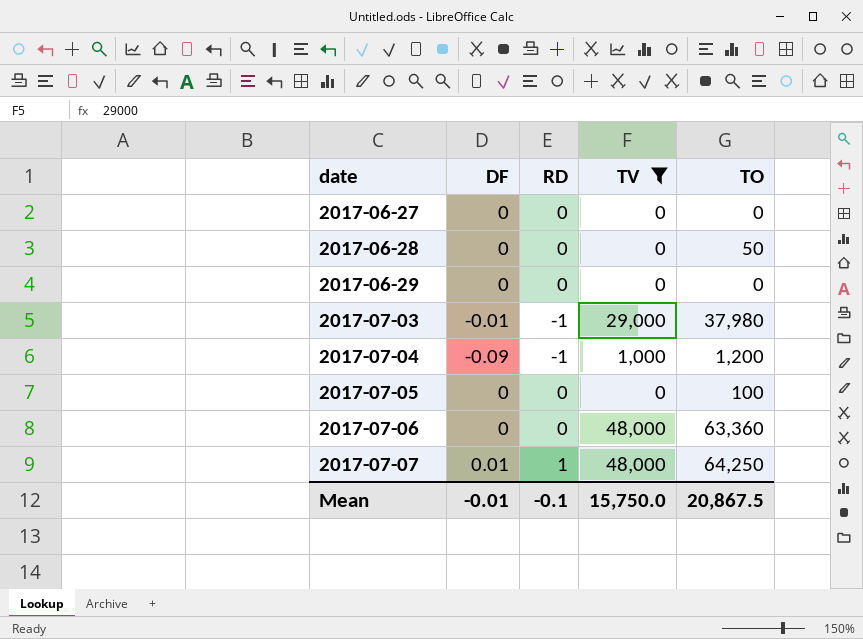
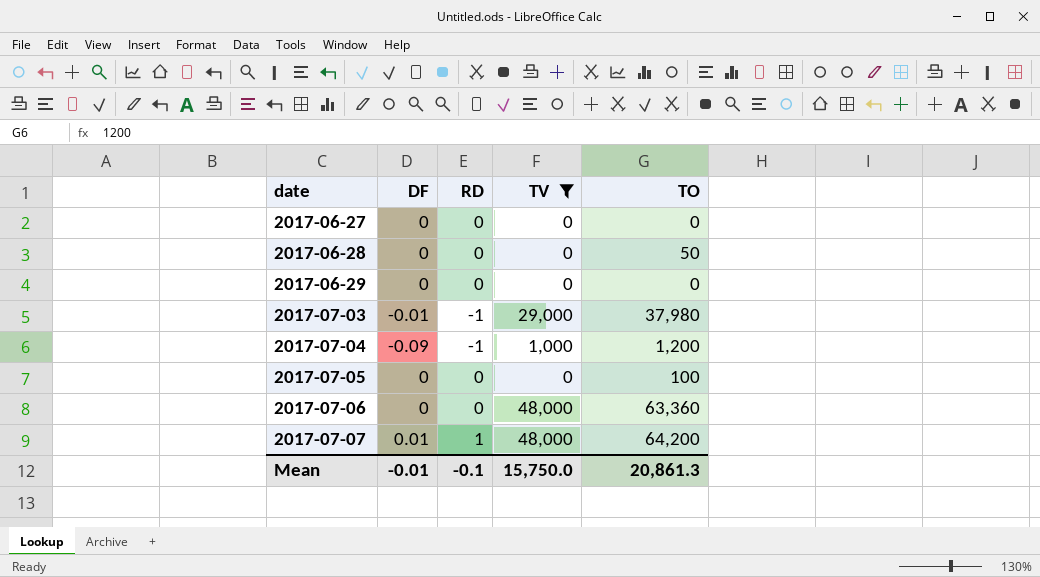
2017-07-07 | TO: 64,250 -> 64,200
Mean | TO: 20,867.5 -> 20,861.3

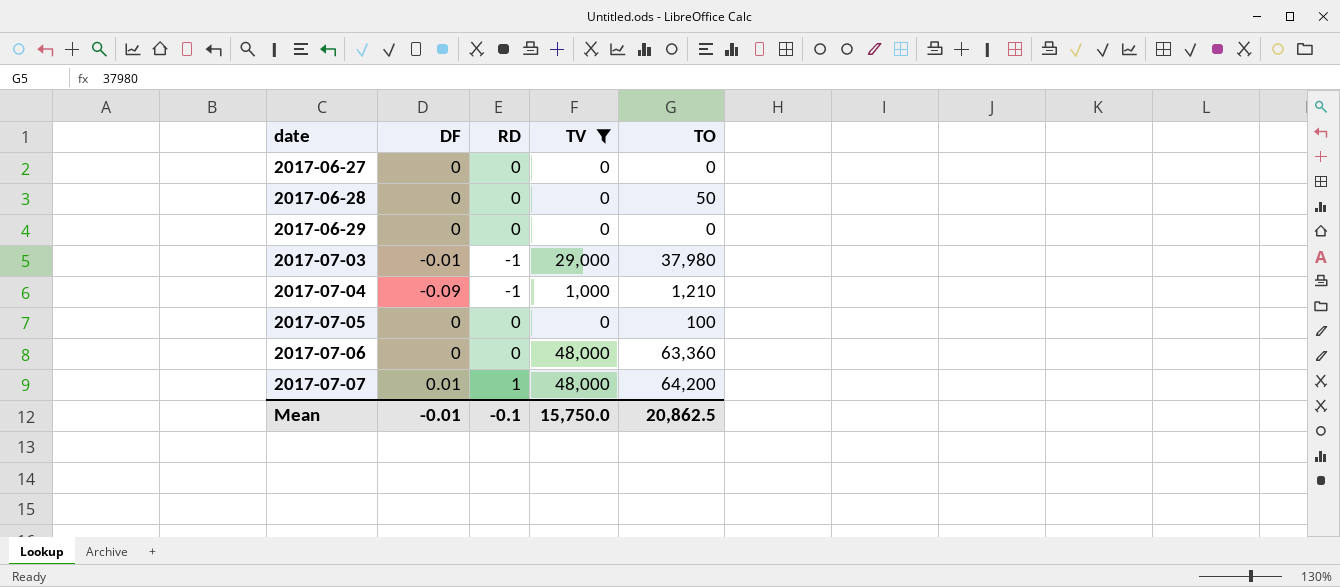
2017-07-04 | TO: 1,200 -> 1,210
Mean | TO: 20,861.3 -> 20,862.5

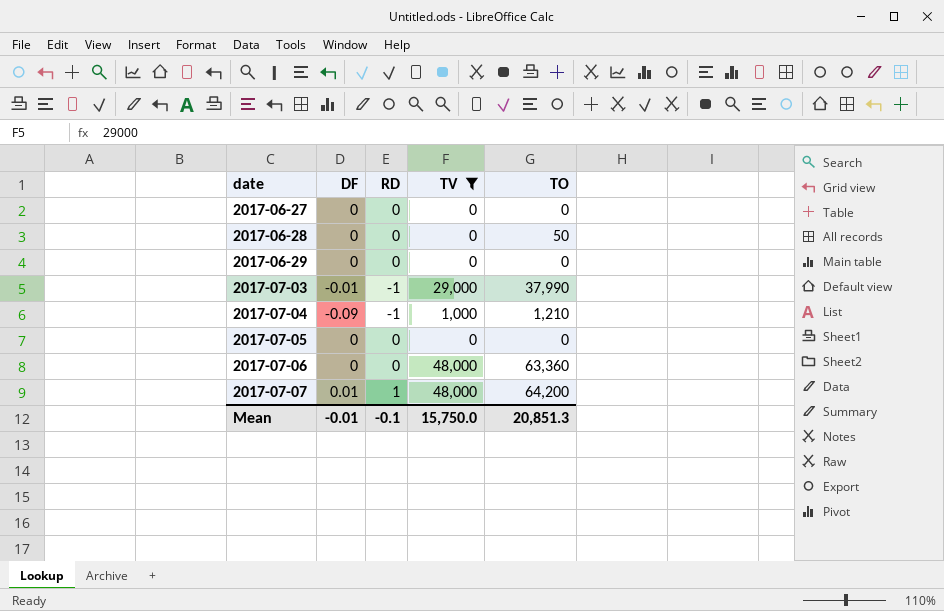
2017-07-03 | TO: 37,980 -> 37,990
2017-07-05 | TO: 100 -> 0
Mean | TO: 20,862.5 -> 20,851.3

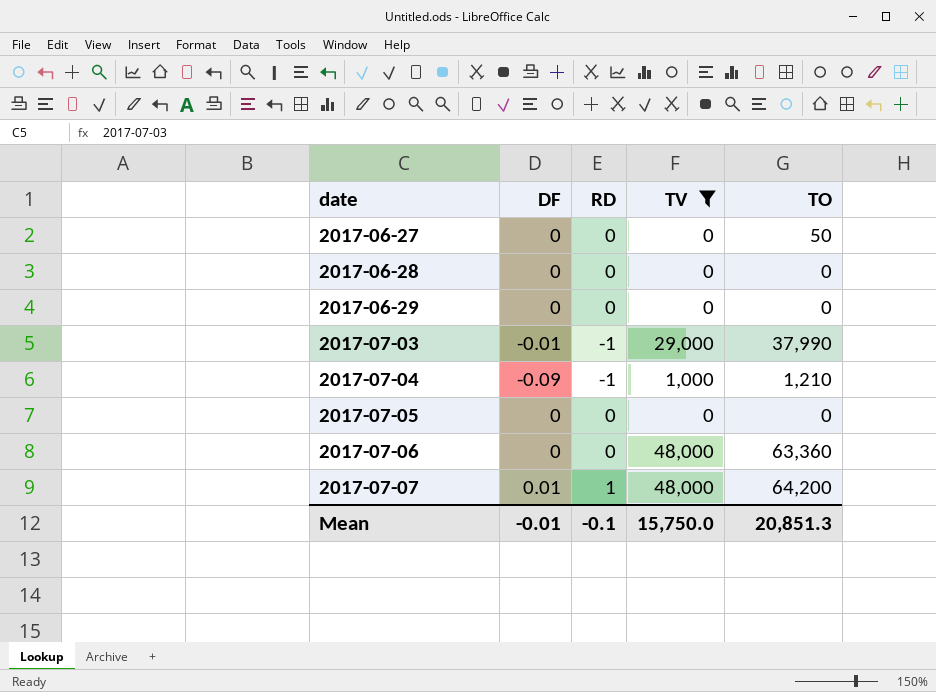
2017-06-27 | TO: 0 -> 50
2017-06-28 | TO: 50 -> 0

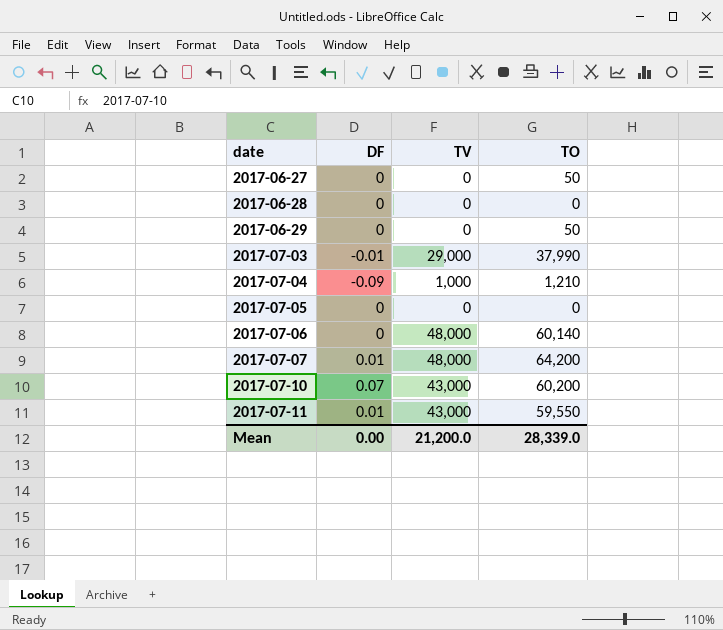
filter: TV != 43,000 -> none
column RD | position: 3 -> none
2017-06-29 | TO: 0 -> 50
2017-07-06 | TO: 63,360 -> 60,140
Mean | DF: -0.01 -> 0.00
Mean | TV: 15,750.0 -> 21,200.0
Mean | TO: 20,851.3 -> 28,339.0

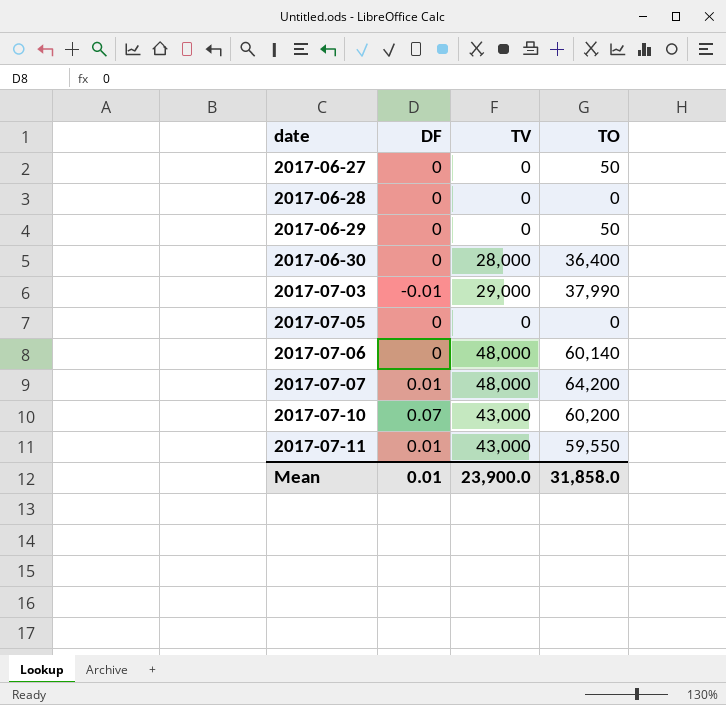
row 2017-07-04: -0.09 | 1,000 | 1,210 -> none
row 2017-06-30: none -> 0 | 28,000 | 36,400
Mean | DF: 0.00 -> 0.01
Mean | TV: 21,200.0 -> 23,900.0
Mean | TO: 28,339.0 -> 31,858.0

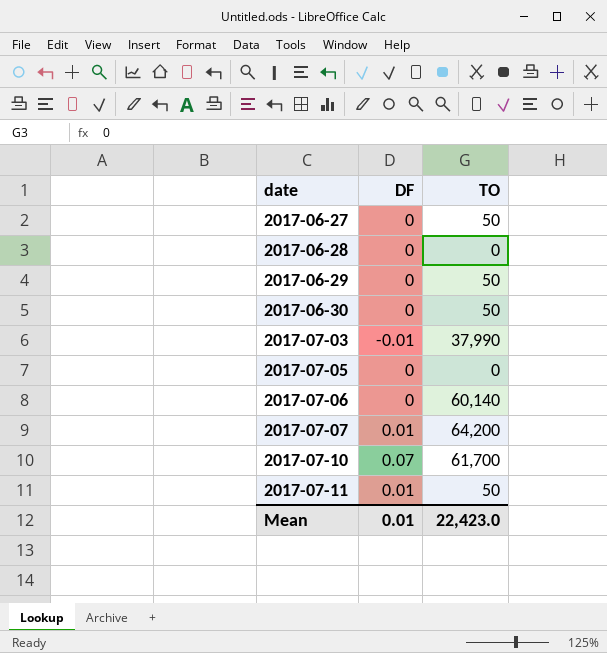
column TV | position: 3 -> none
2017-06-30 | TO: 36,400 -> 50
2017-07-10 | TO: 60,200 -> 61,700
2017-07-11 | TO: 59,550 -> 50
Mean | TO: 31,858.0 -> 22,423.0

